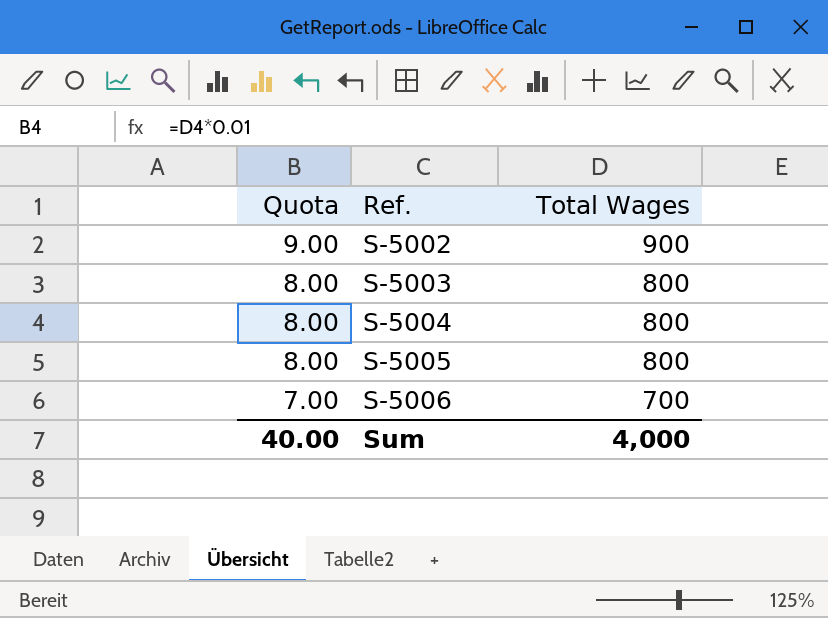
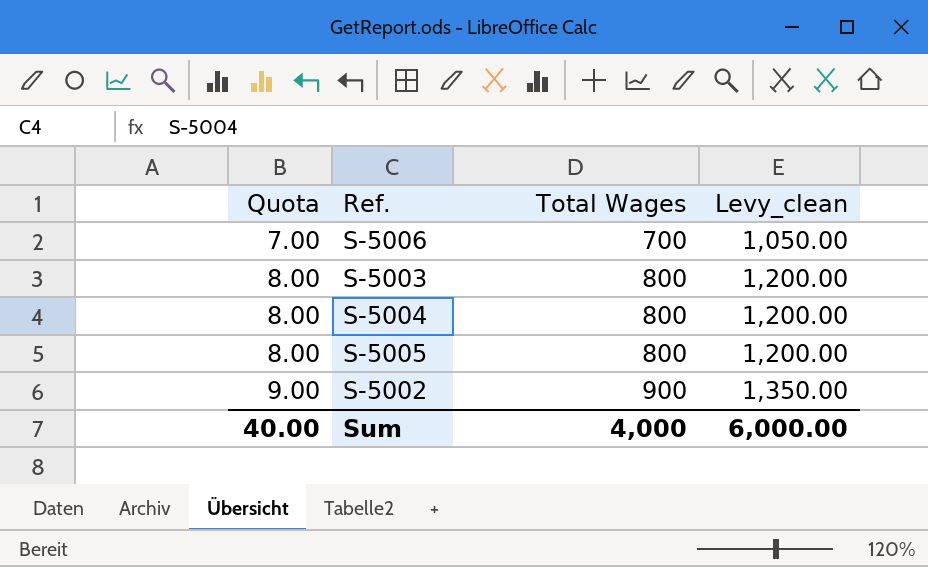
row order: Quota descending -> Quota ascending
column Levy_clean | formula: none -> [Total Wages] * 1.5

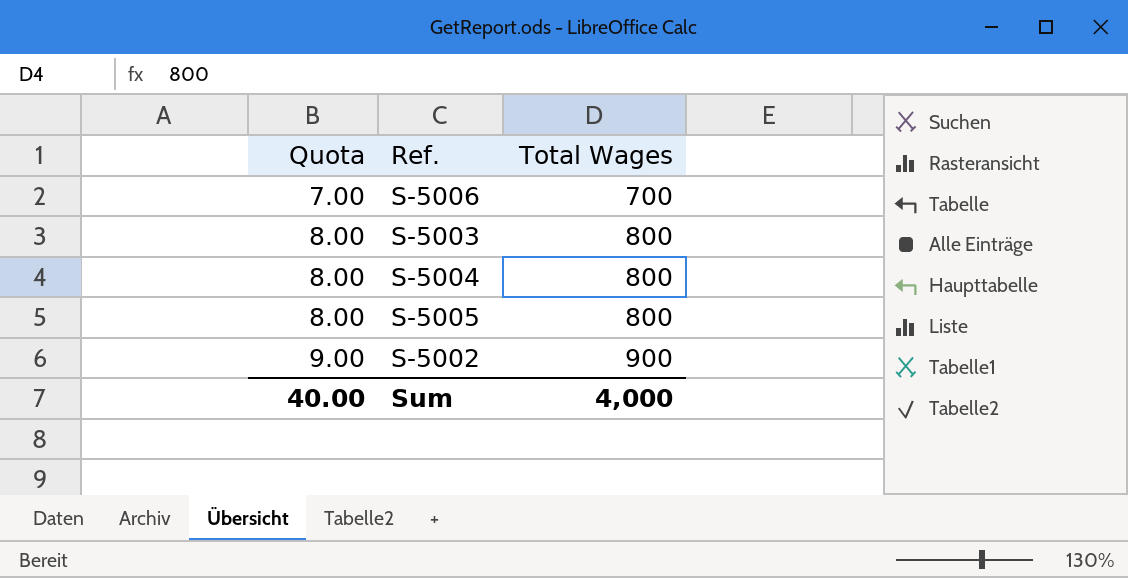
column Levy_clean | formula: [Total Wages] * 1.5 -> none

